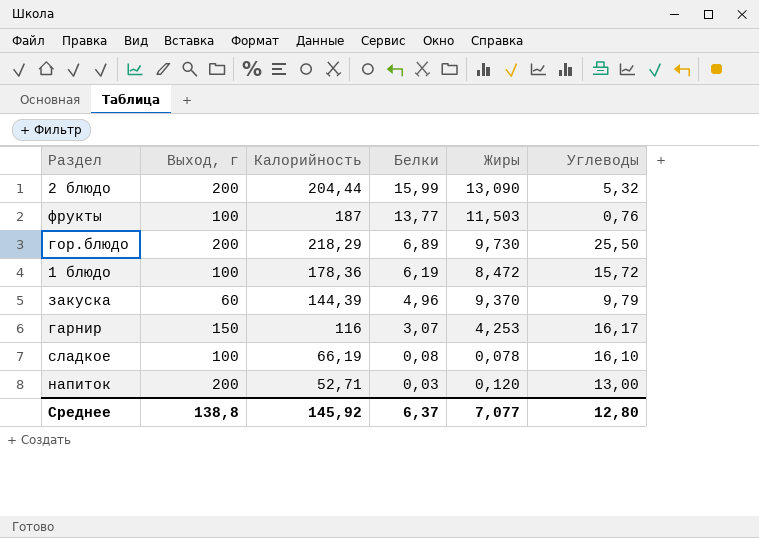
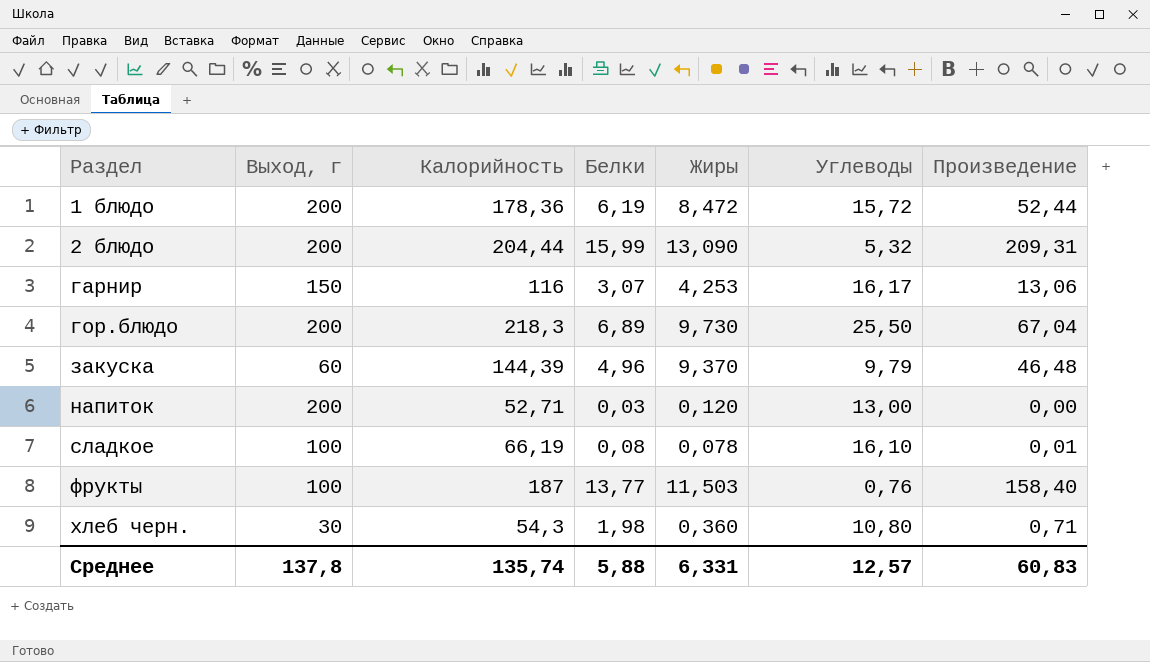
row order: Белки descending -> Раздел ascending
column Произведение | formula: none -> [Белки] * [Жиры]
1 блюдо | Выход, г: 100 -> 200
гор.блюдо | Калорийность: 218,29 -> 218,3
row хлеб черн.: none -> 30 | 54,3 | 1,98 | 0,360 | 10,80 | 0,71
Среднее | Выход, г: 138,8 -> 137,8
Среднее | Калорийность: 145,92 -> 135,74
Среднее | Белки: 6,37 -> 5,88
Среднее | Жиры: 7,077 -> 6,331
Среднее | Углеводы: 12,80 -> 12,57

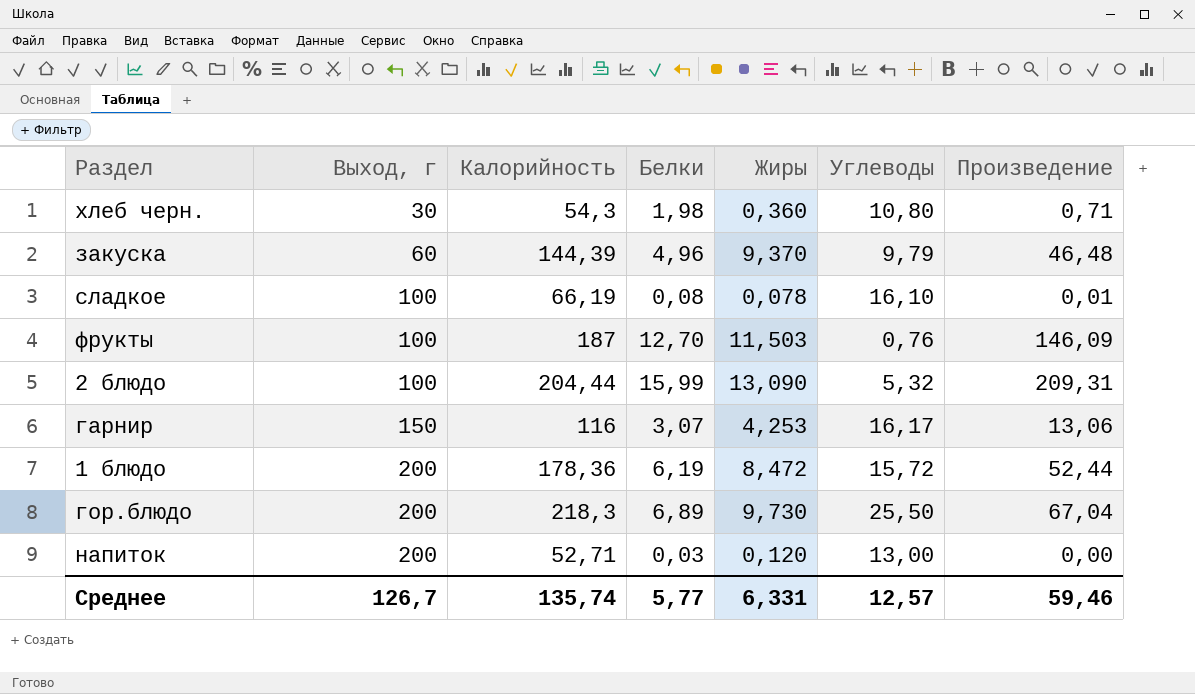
row order: Раздел ascending -> Выход, г ascending
фрукты | Белки: 13,77 -> 12,70
фрукты | Произведение: 158,40 -> 146,09
2 блюдо | Выход, г: 200 -> 100
Среднее | Выход, г: 137,8 -> 126,7
Среднее | Белки: 5,88 -> 5,77
Среднее | Произведение: 60,83 -> 59,46

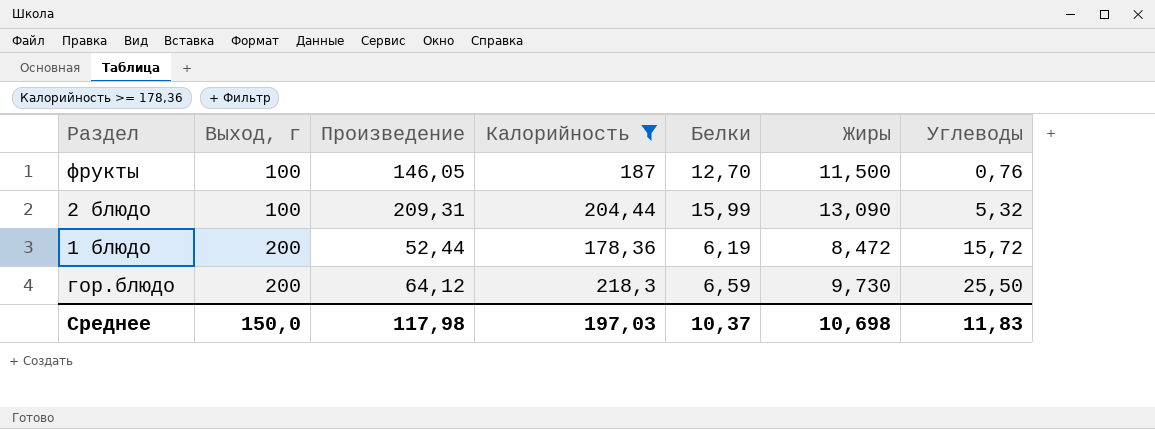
filter: none -> Калорийность >= 178,36
column Произведение | position: 7 -> 3
фрукты | Произведение: 146,09 -> 146,05
фрукты | Жиры: 11,503 -> 11,500
гор.блюдо | Произведение: 67,04 -> 64,12
гор.блюдо | Белки: 6,89 -> 6,59
Среднее | Выход, г: 126,7 -> 150,0
Среднее | Произведение: 59,46 -> 117,98
Среднее | Калорийность: 135,74 -> 197,03
Среднее | Белки: 5,77 -> 10,37
Среднее | Жиры: 6,331 -> 10,698
Среднее | Углеводы: 12,57 -> 11,83

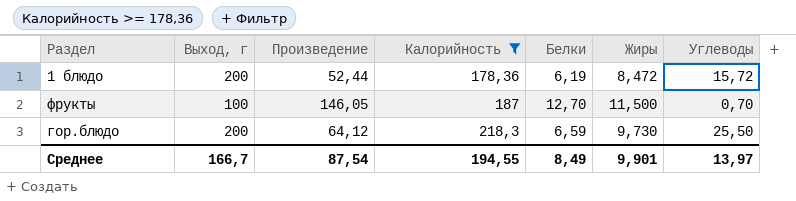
row order: Выход, г ascending -> Калорийность ascending
row 2 блюдо: 100 | 209,31 | 204,44 | 15,99 | 13,090 | 5,32 -> none
фрукты | Углеводы: 0,76 -> 0,70
Среднее | Выход, г: 150,0 -> 166,7
Среднее | Произведение: 117,98 -> 87,54
Среднее | Калорийность: 197,03 -> 194,55
Среднее | Белки: 10,37 -> 8,49
Среднее | Жиры: 10,698 -> 9,901
Среднее | Углеводы: 11,83 -> 13,97

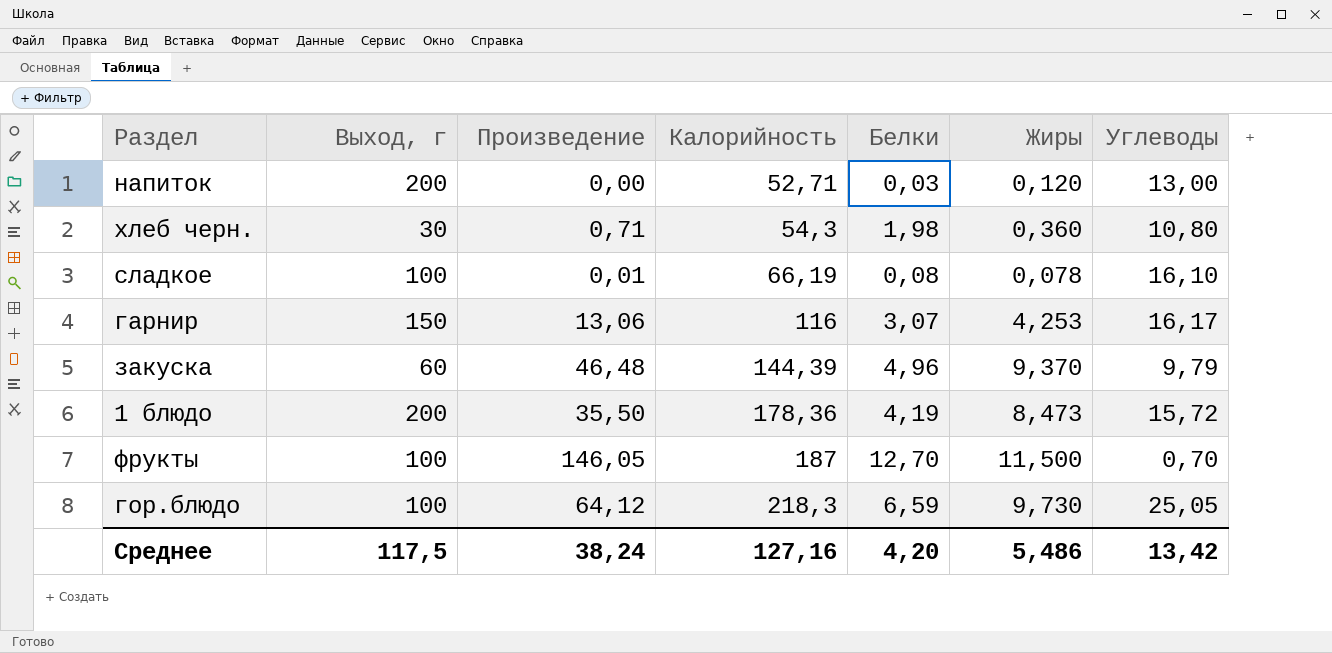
filter: Калорийность >= 178,36 -> none
1 блюдо | Произведение: 52,44 -> 35,50
1 блюдо | Белки: 6,19 -> 4,19
1 блюдо | Жиры: 8,472 -> 8,473
гор.блюдо | Выход, г: 200 -> 100
гор.блюдо | Углеводы: 25,50 -> 25,05
Среднее | Выход, г: 166,7 -> 117,5
Среднее | Произведение: 87,54 -> 38,24
Среднее | Калорийность: 194,55 -> 127,16
Среднее | Белки: 8,49 -> 4,20
Среднее | Жиры: 9,901 -> 5,486
Среднее | Углеводы: 13,97 -> 13,42

